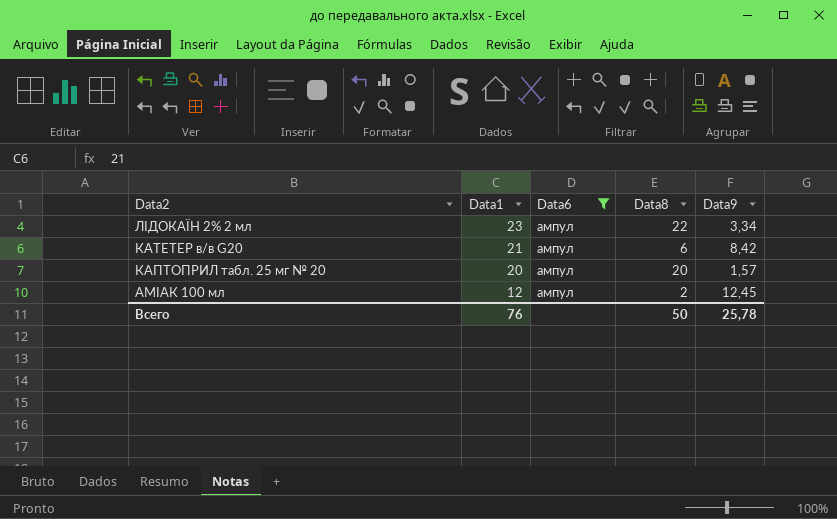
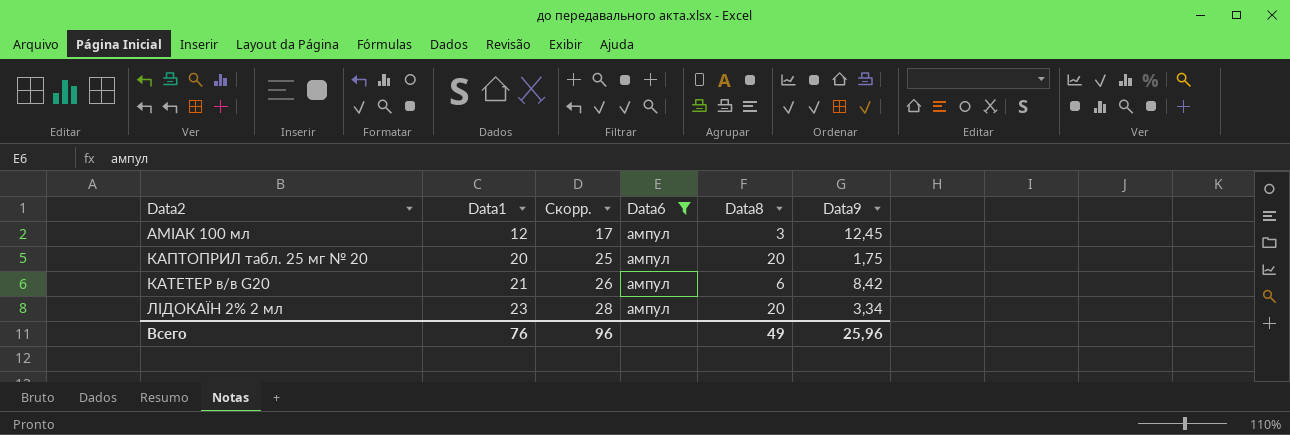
row order: Data2 descending -> Data2 ascending
column Скорр. | formula: none -> [Data1] + 5
АМІАК 100 мл | Data8: 2 -> 3
КАПТОПРИЛ табл. 25 мг № 20 | Data9: 1,57 -> 1,75
ЛІДОКАЇН 2% 2 мл | Data8: 22 -> 20
Всего | Data8: 50 -> 49
Всего | Data9: 25,78 -> 25,96

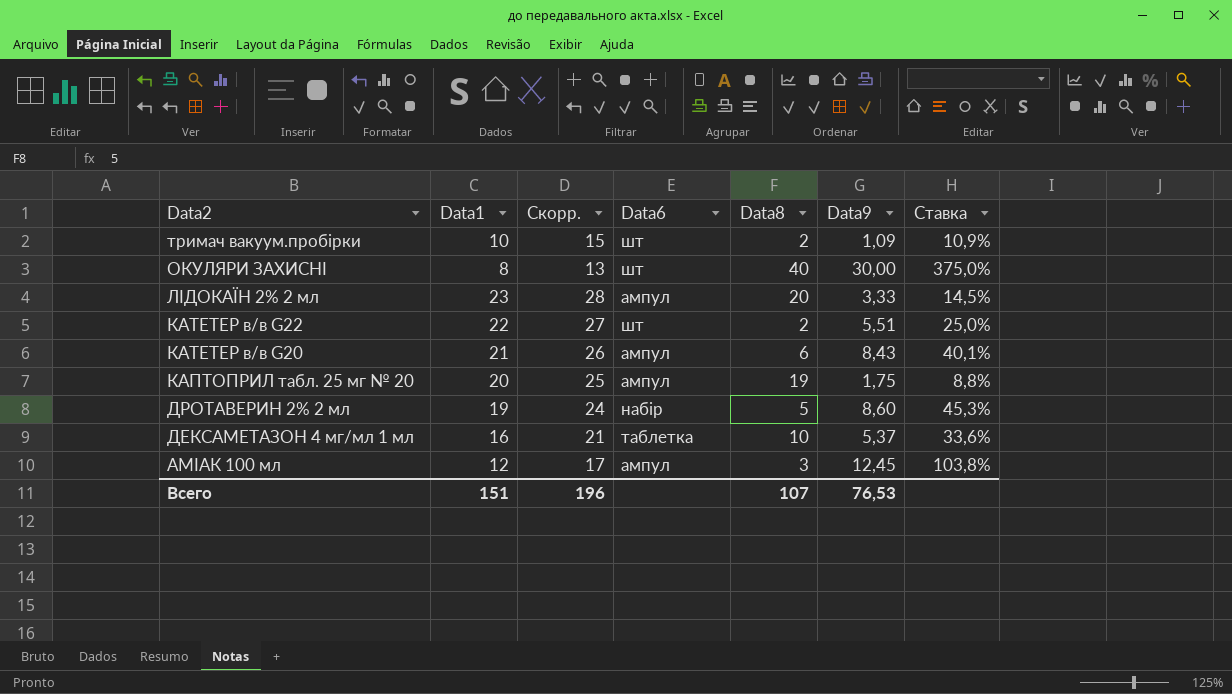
filter: Data6 = ампул -> none
row order: Data2 ascending -> Data2 descending
column Ставка | formula: none -> [Data9] / [Data1]
ЛІДОКАЇН 2% 2 мл | Data9: 3,34 -> 3,33
КАТЕТЕР в/в G20 | Data9: 8,42 -> 8,43
КАПТОПРИЛ табл. 25 мг № 20 | Data8: 20 -> 19
Всего | Data1: 76 -> 151
Всего | Скорр.: 96 -> 196
Всего | Data8: 49 -> 107
Всего | Data9: 25,96 -> 76,53

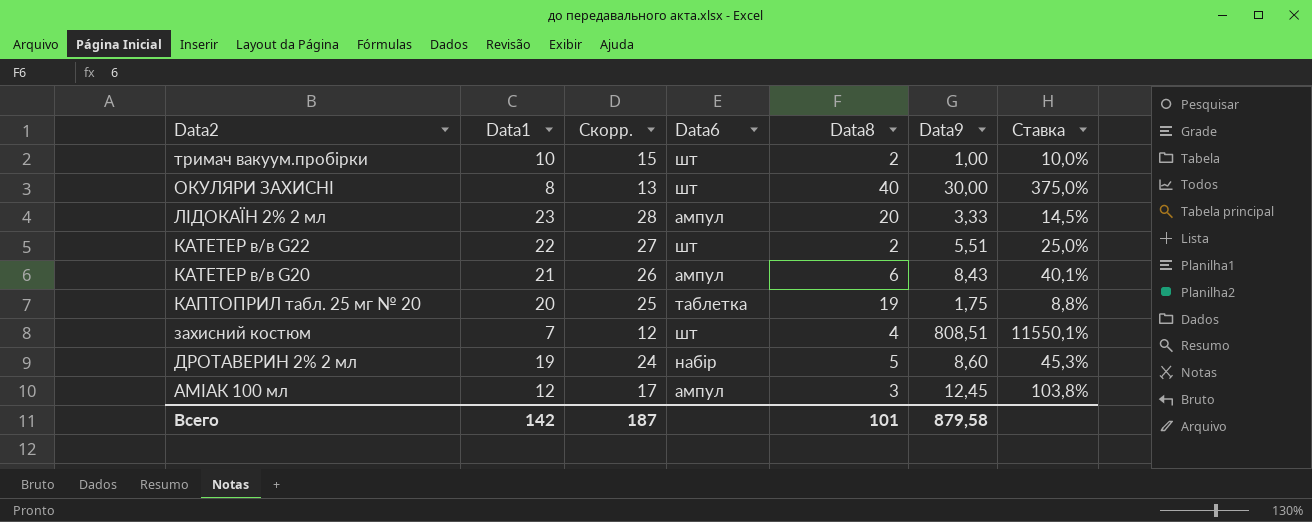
row ДЕКСАМЕТАЗОН 4 мг/мл 1 мл: 16 | 21 | таблетка | 10 | 5,37 | 33,6% -> none
тримач вакуум.пробiрки | Data9: 1,09 -> 1,00
тримач вакуум.пробiрки | Ставка: 10,9% -> 10,0%
КАПТОПРИЛ табл. 25 мг № 20 | Data6: ампул -> таблетка
row захисний костюм: none -> 7 | 12 | шт | 4 | 808,51 | 11550,1%
Всего | Data1: 151 -> 142
Всего | Скорр.: 196 -> 187
Всего | Data8: 107 -> 101
Всего | Data9: 76,53 -> 879,58

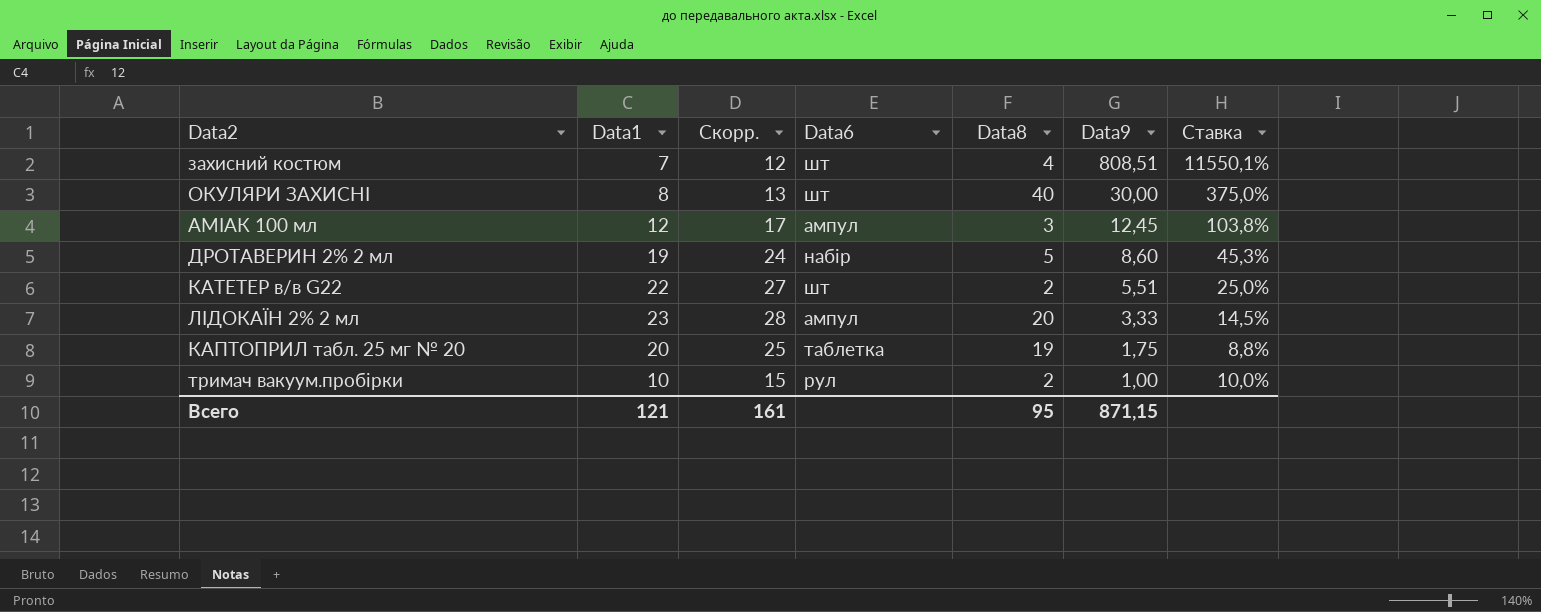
row order: Data2 descending -> Data9 descending
row КАТЕТЕР в/в G20: 21 | 26 | ампул | 6 | 8,43 | 40,1% -> none
тримач вакуум.пробiрки | Data6: шт -> рул
Всего | Data1: 142 -> 121
Всего | Скорр.: 187 -> 161
Всего | Data8: 101 -> 95
Всего | Data9: 879,58 -> 871,15

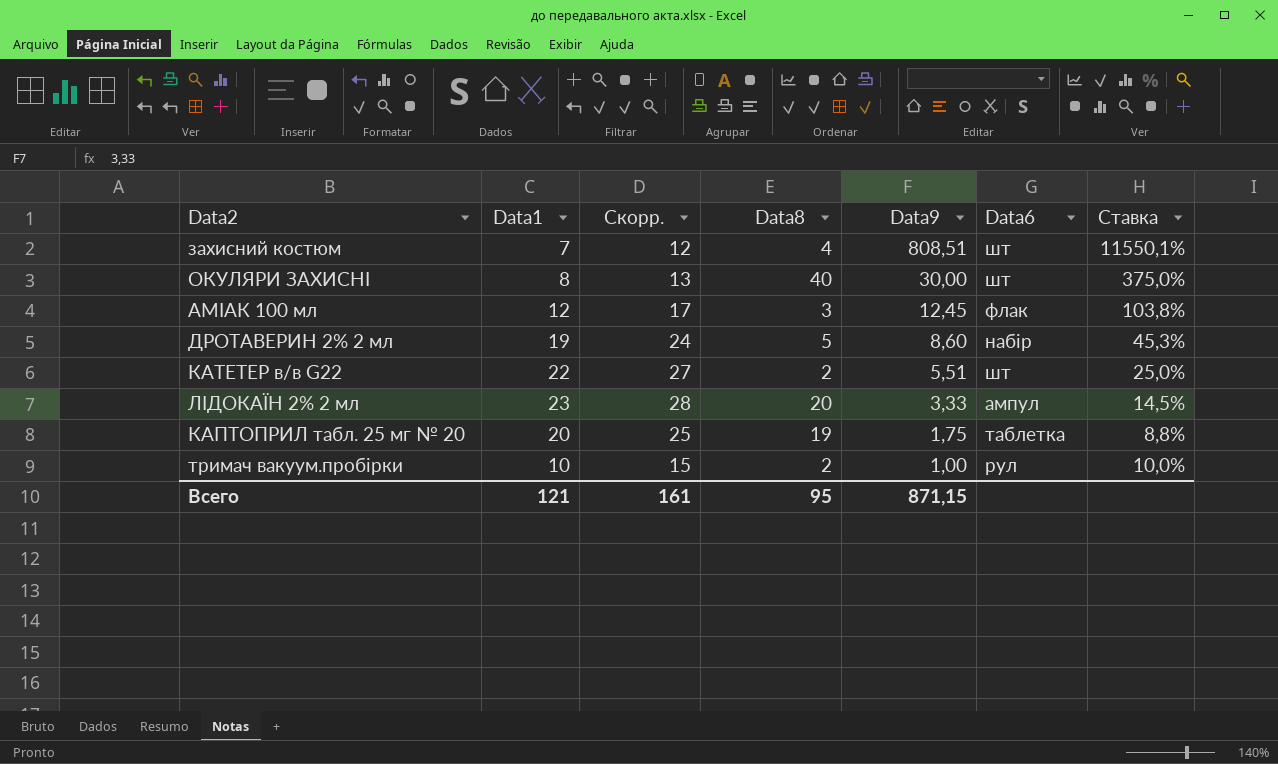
column Data6 | position: 4 -> 6
АМІАК 100 мл | Data6: ампул -> флак

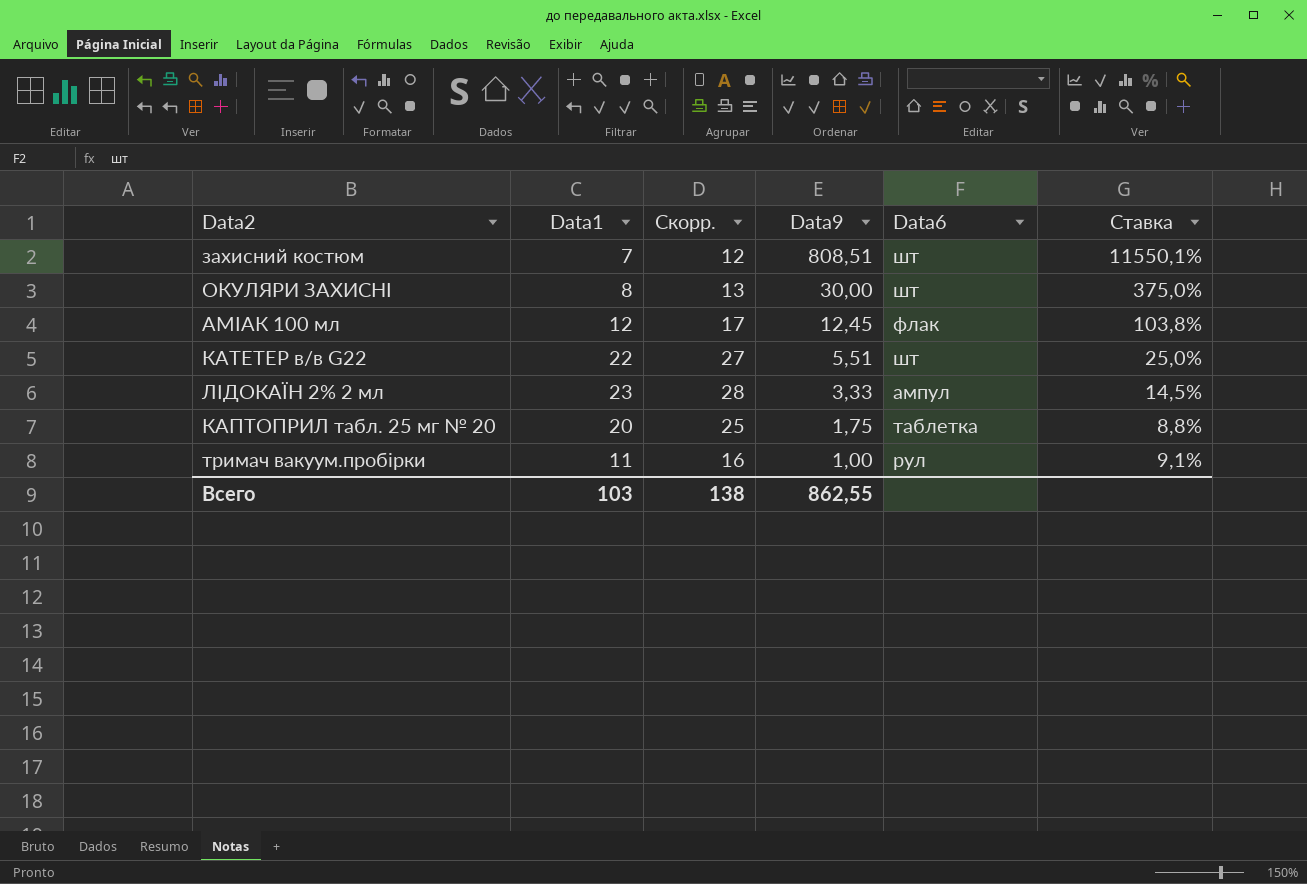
column Data8 | position: 4 -> none
row ДРОТАВЕРИН 2% 2 мл: 19 | 24 | 5 | 8,60 | набір | 45,3% -> none
тримач вакуум.пробiрки | Data1: 10 -> 11
тримач вакуум.пробiрки | Скорр.: 15 -> 16
тримач вакуум.пробiрки | Ставка: 10,0% -> 9,1%
Всего | Data1: 121 -> 103
Всего | Скорр.: 161 -> 138
Всего | Data9: 871,15 -> 862,55

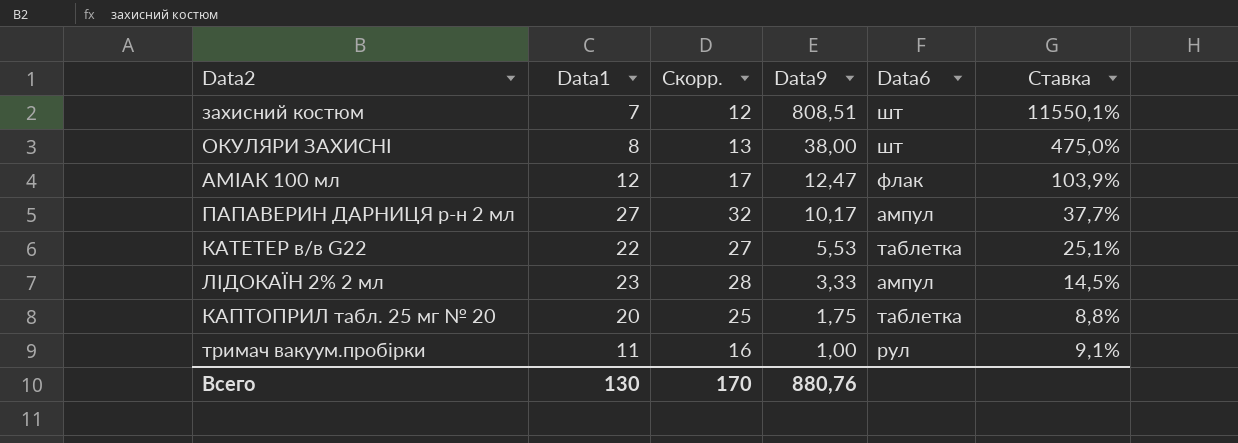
ОКУЛЯРИ ЗАХИСНІ | Data9: 30,00 -> 38,00
ОКУЛЯРИ ЗАХИСНІ | Ставка: 375,0% -> 475,0%
АМІАК 100 мл | Data9: 12,45 -> 12,47
АМІАК 100 мл | Ставка: 103,8% -> 103,9%
row ПАПАВЕРИН ДАРНИЦЯ р-н 2 мл: none -> 27 | 32 | 10,17 | ампул | 37,7%
КАТЕТЕР в/в G22 | Data9: 5,51 -> 5,53
КАТЕТЕР в/в G22 | Data6: шт -> таблетка
КАТЕТЕР в/в G22 | Ставка: 25,0% -> 25,1%
Всего | Data1: 103 -> 130
Всего | Скорр.: 138 -> 170
Всего | Data9: 862,55 -> 880,76

